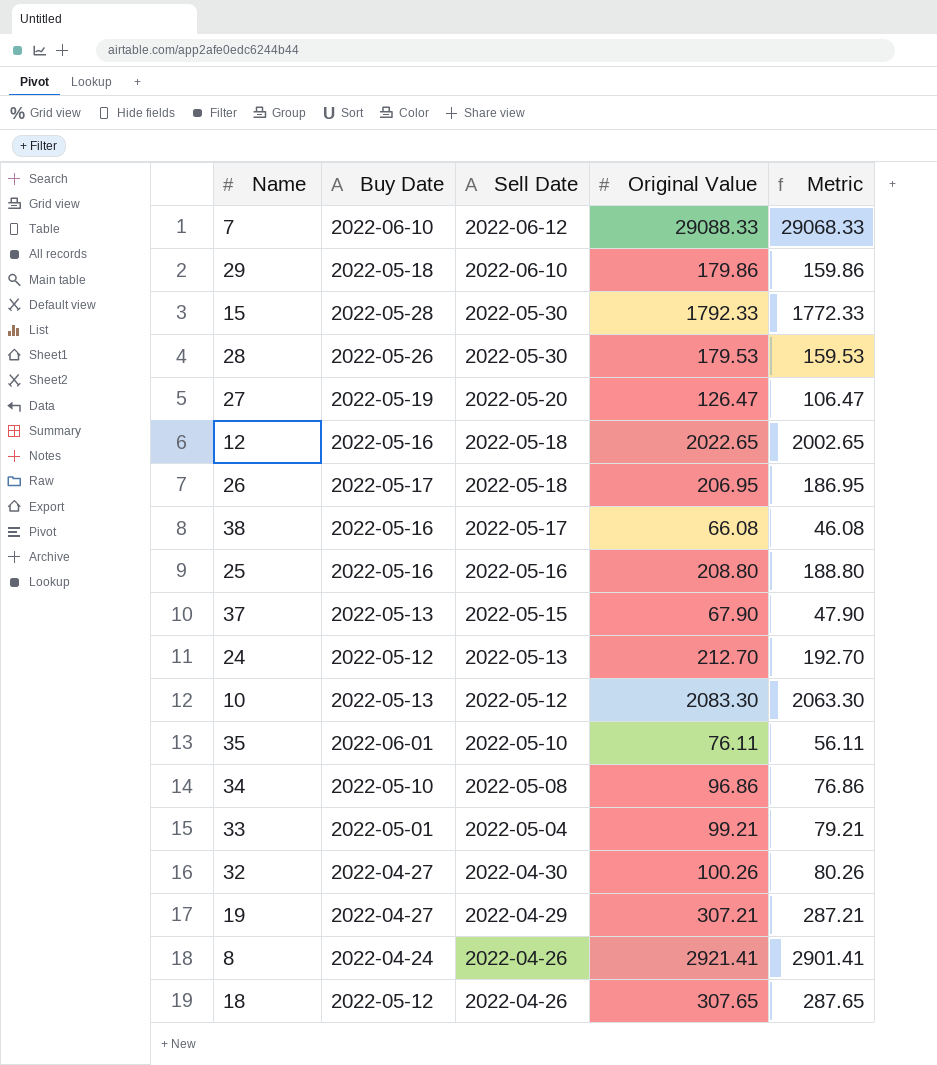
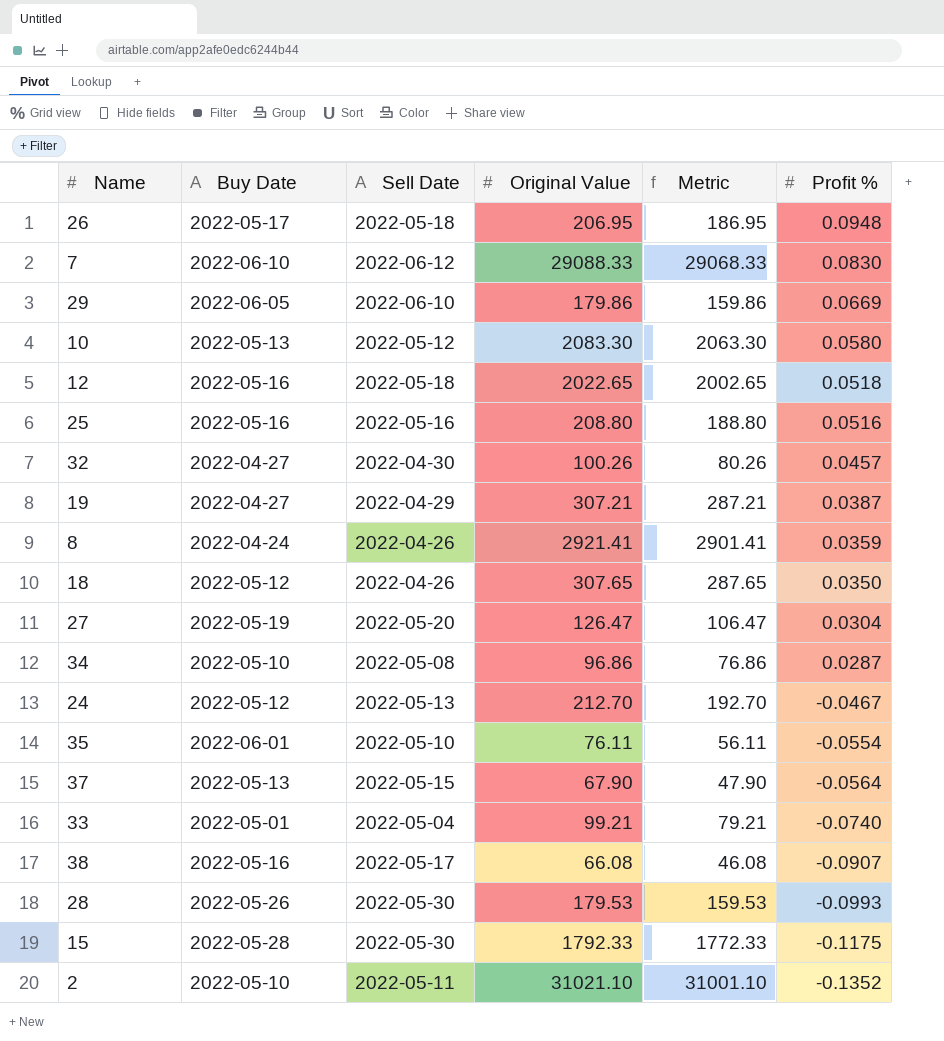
row order: Sell Date descending -> Profit % descending
column Profit % | position: none -> 6
29 | Buy Date: 2022-05-18 -> 2022-06-05
row 2: none -> 2022-05-10 | 2022-05-11 | 31021.10 | 31001.10 | -0.1352

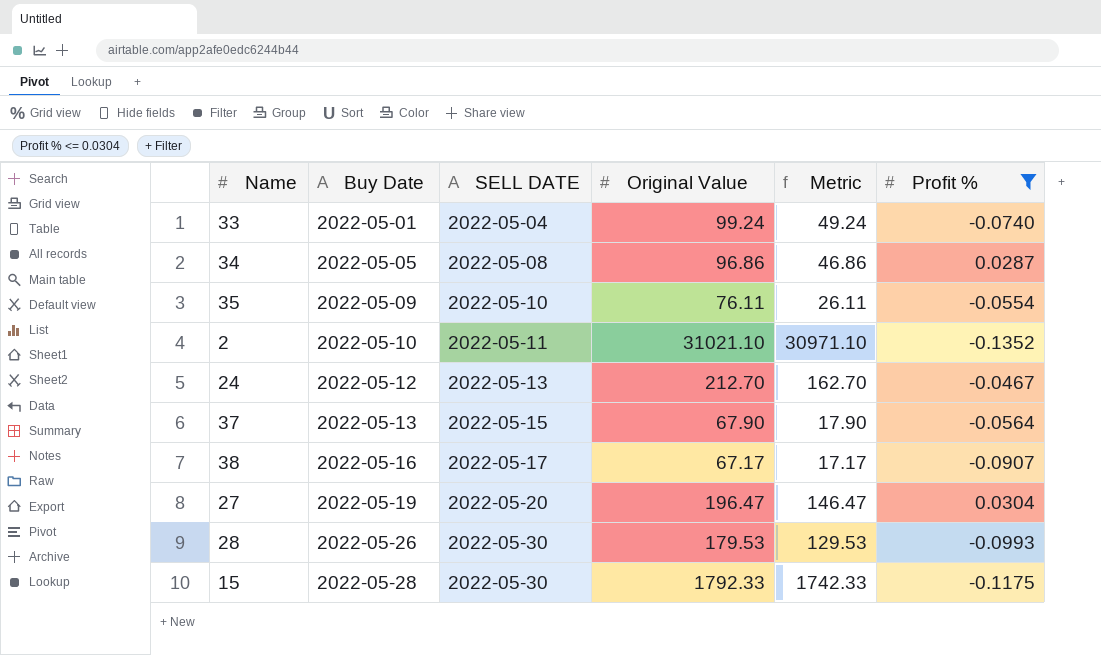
filter: none -> Profit % <= 0.0304
row order: Profit % descending -> Buy Date ascending
column name: Sell Date -> SELL DATE
column Metric | formula: [Original Value] - 20 -> [Original Value] - 50
33 | Original Value: 99.21 -> 99.24
34 | Buy Date: 2022-05-10 -> 2022-05-05
35 | Buy Date: 2022-06-01 -> 2022-05-09
38 | Original Value: 66.08 -> 67.17
27 | Original Value: 126.47 -> 196.47

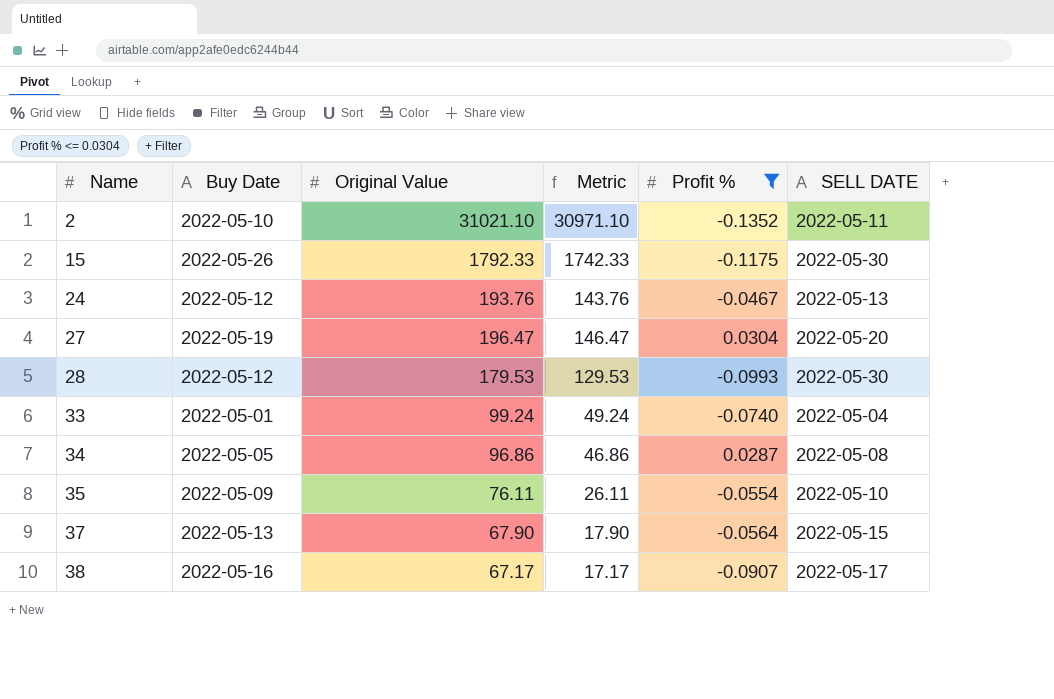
row order: Buy Date ascending -> Name ascending
column SELL DATE | position: 3 -> 6
15 | Buy Date: 2022-05-28 -> 2022-05-26
24 | Original Value: 212.70 -> 193.76
24 | Metric: 162.70 -> 143.76
28 | Buy Date: 2022-05-26 -> 2022-05-12

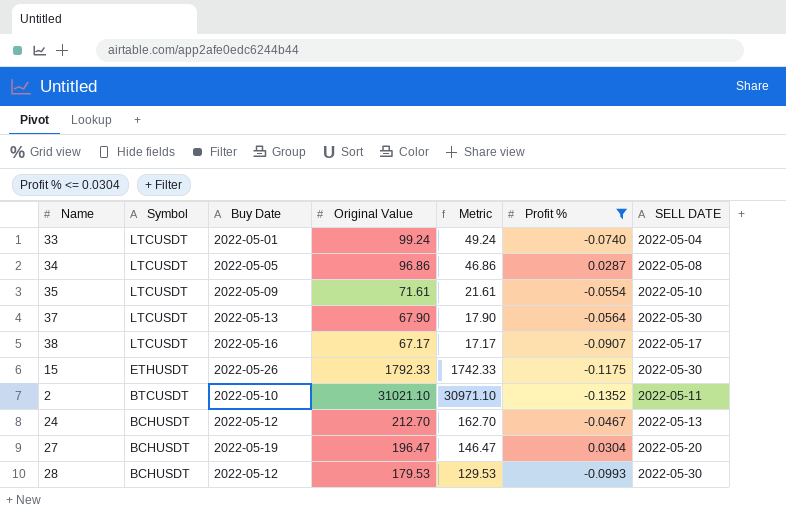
row order: Name ascending -> Symbol descending
column Symbol | position: none -> 2
35 | Original Value: 76.11 -> 71.61
35 | Metric: 26.11 -> 21.61
37 | SELL DATE: 2022-05-15 -> 2022-05-30
24 | Original Value: 193.76 -> 212.70
24 | Metric: 143.76 -> 162.70

